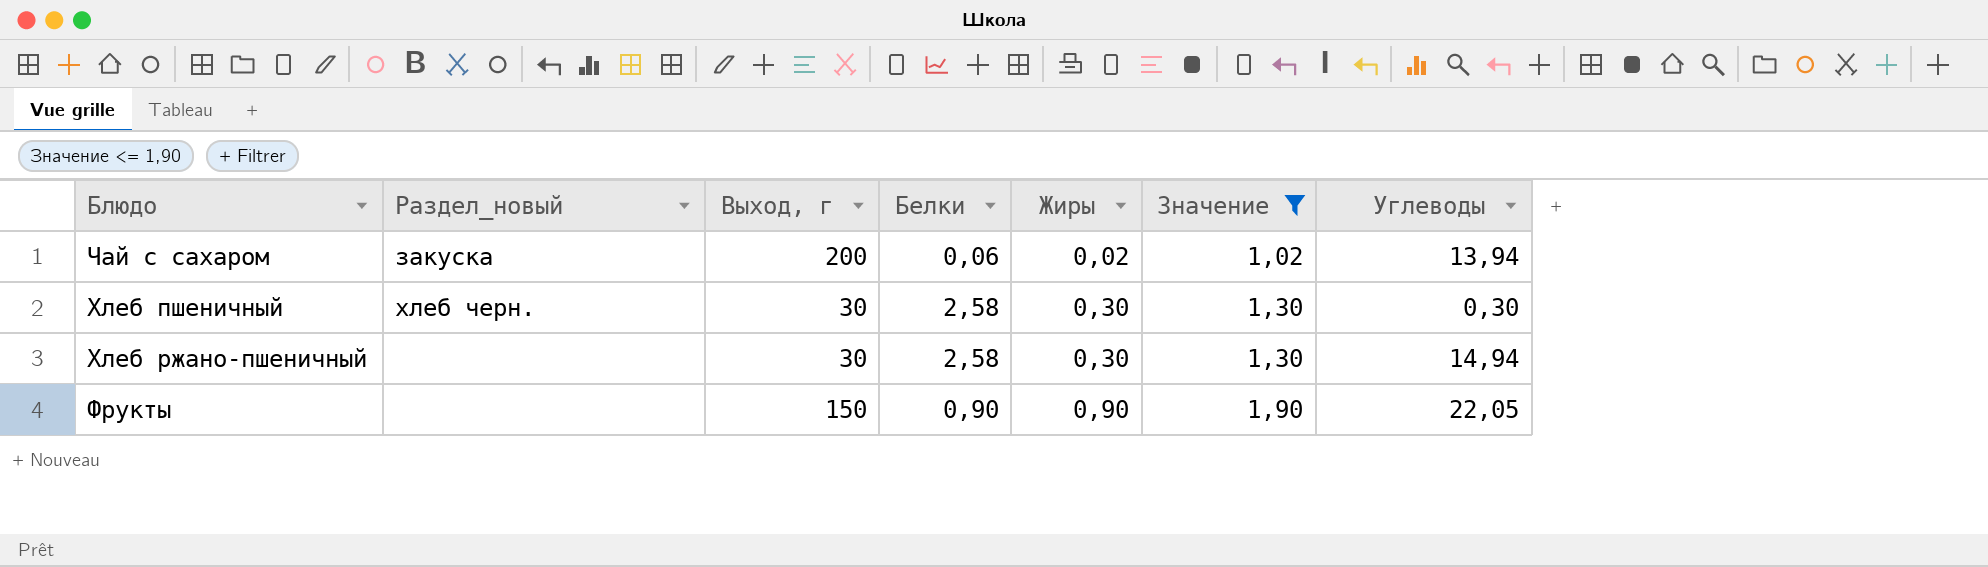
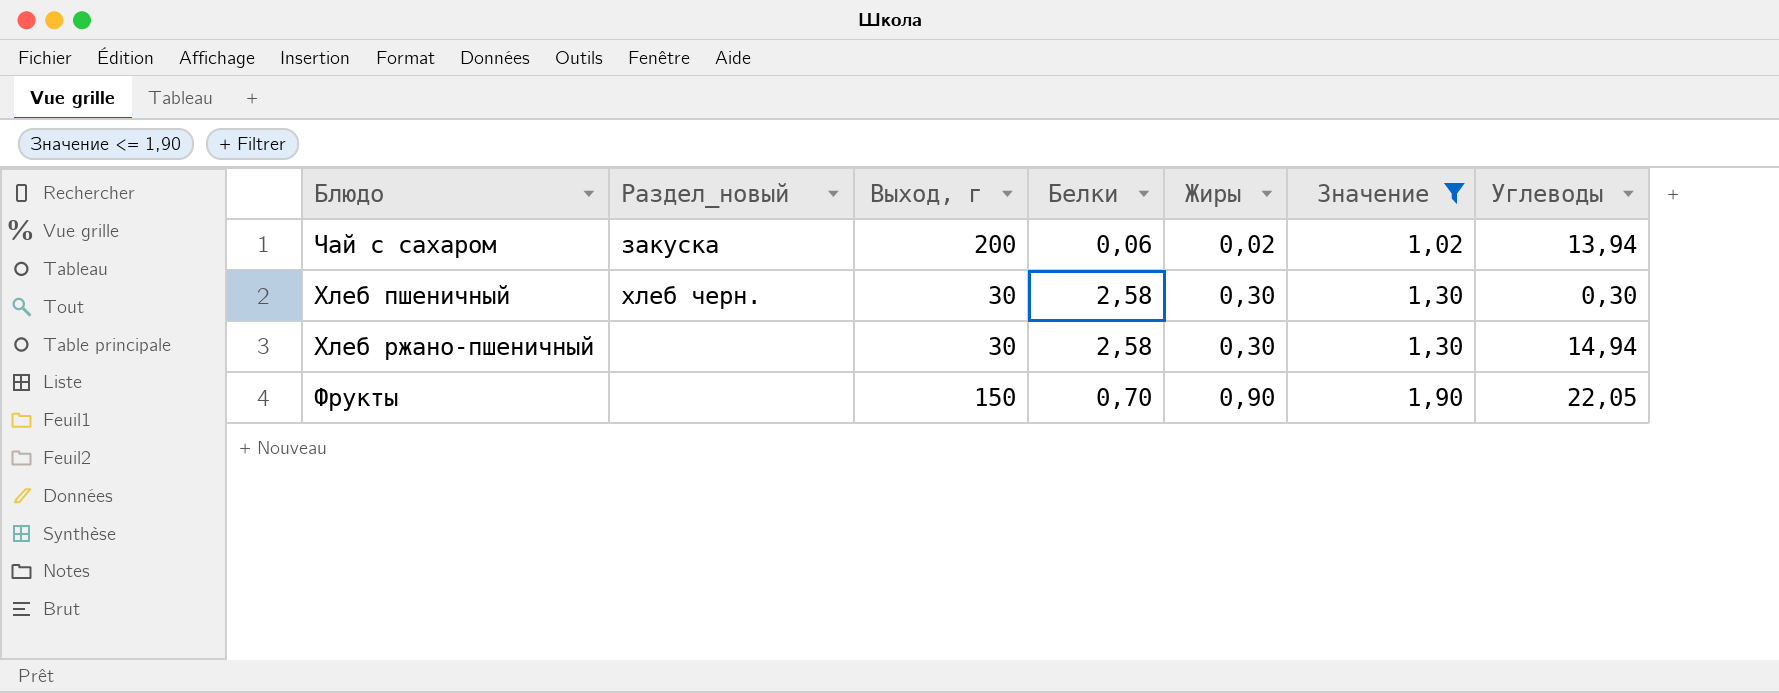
Фрукты | Белки: 0,90 -> 0,70

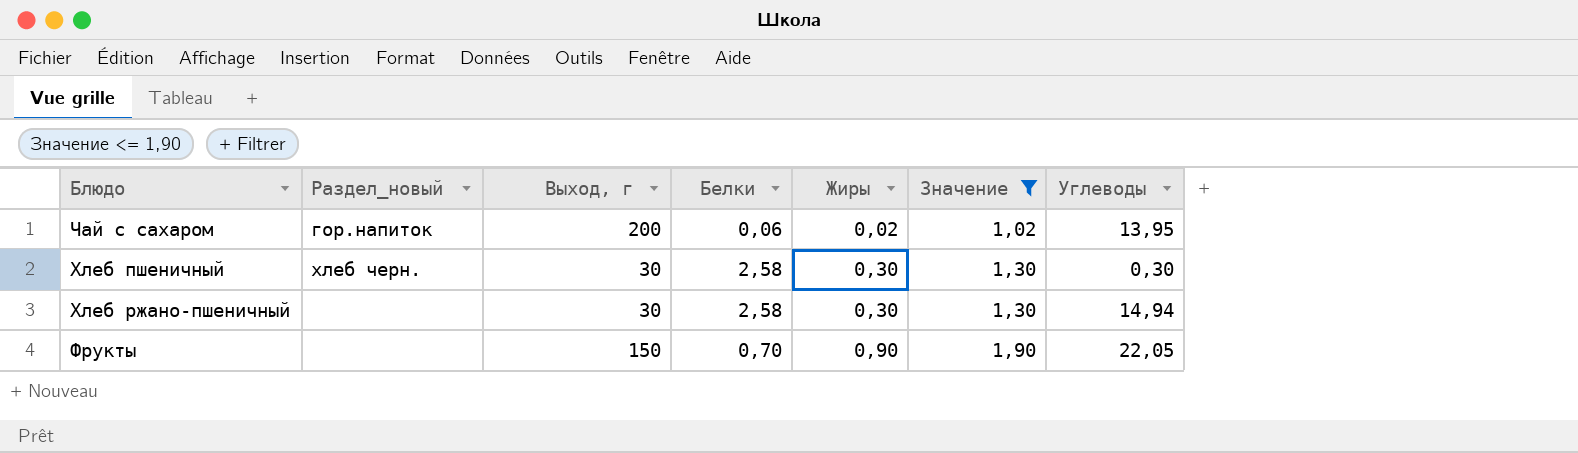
Чай с сахаром | Раздел_новый: закуска -> гор.напиток
Чай с сахаром | Углеводы: 13,94 -> 13,95

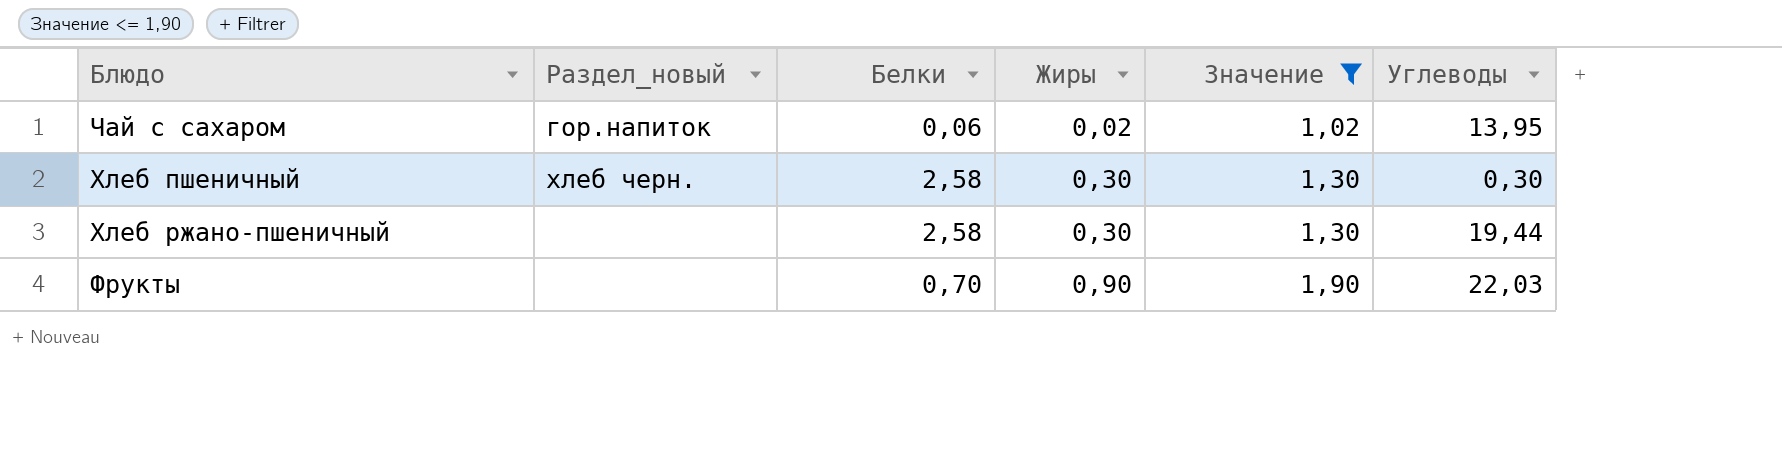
column Выход, г | position: 3 -> none
Хлеб ржано-пшеничный | Углеводы: 14,94 -> 19,44
Фрукты | Углеводы: 22,05 -> 22,03

